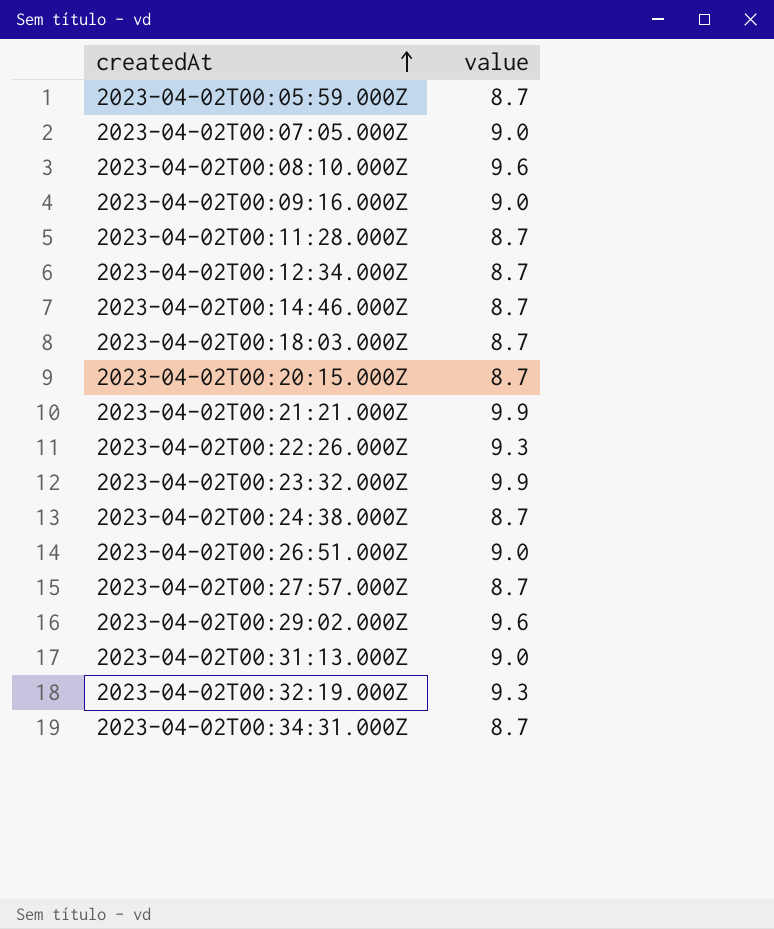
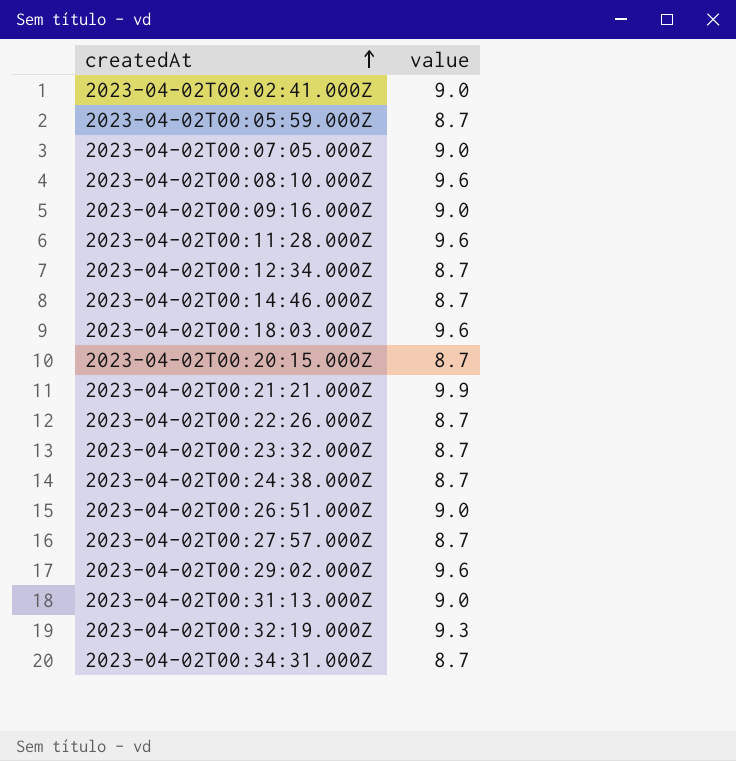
row 2023-04-02T00:02:41.000Z: none -> 9.0
2023-04-02T00:11:28.000Z | value: 8.7 -> 9.6
2023-04-02T00:18:03.000Z | value: 8.7 -> 9.6
2023-04-02T00:22:26.000Z | value: 9.3 -> 8.7
2023-04-02T00:23:32.000Z | value: 9.9 -> 8.7

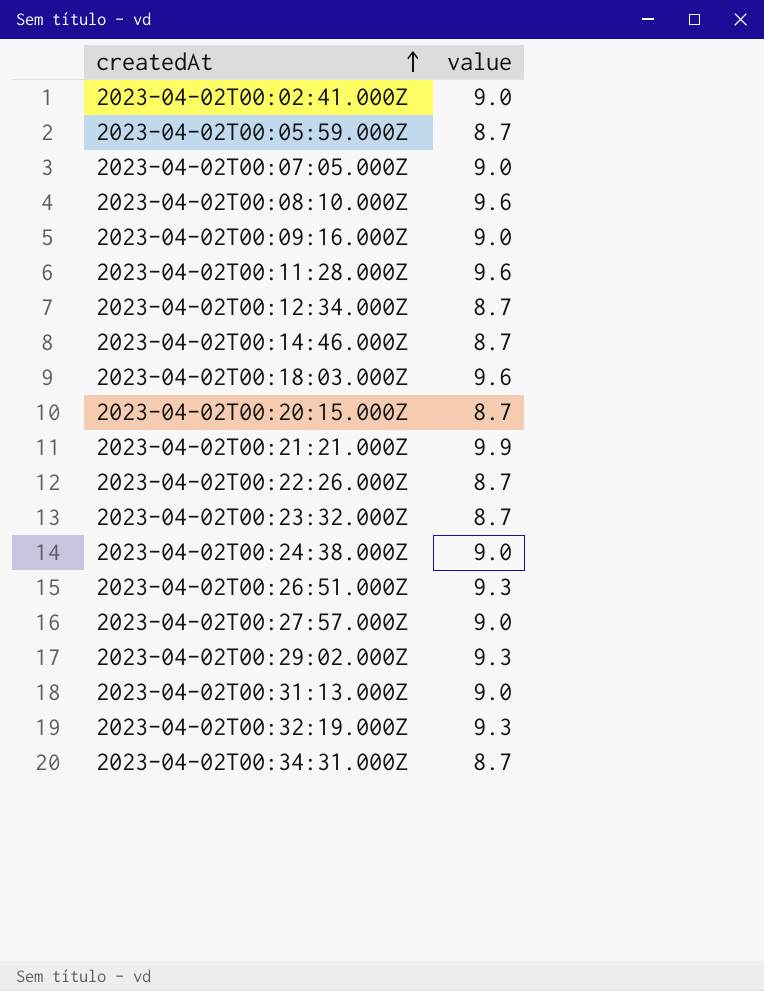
2023-04-02T00:24:38.000Z | value: 8.7 -> 9.0
2023-04-02T00:26:51.000Z | value: 9.0 -> 9.3
2023-04-02T00:27:57.000Z | value: 8.7 -> 9.0
2023-04-02T00:29:02.000Z | value: 9.6 -> 9.3

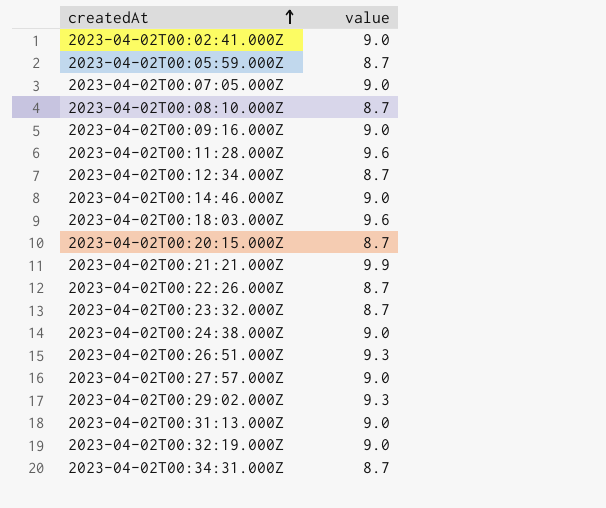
2023-04-02T00:08:10.000Z | value: 9.6 -> 8.7
2023-04-02T00:14:46.000Z | value: 8.7 -> 9.0
2023-04-02T00:32:19.000Z | value: 9.3 -> 9.0

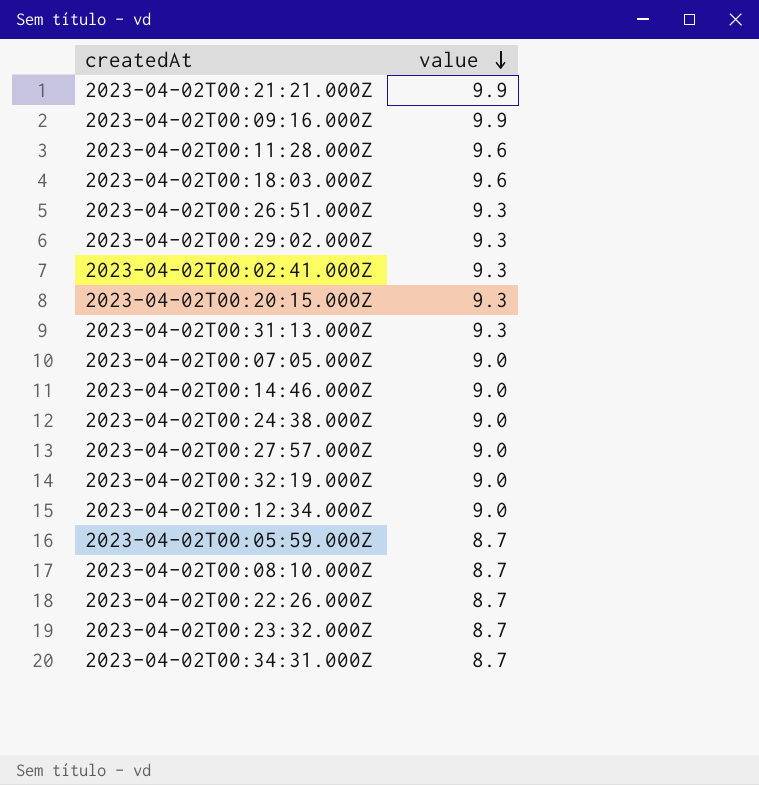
row order: createdAt ascending -> value descending
2023-04-02T00:09:16.000Z | value: 9.0 -> 9.9
2023-04-02T00:02:41.000Z | value: 9.0 -> 9.3
2023-04-02T00:20:15.000Z | value: 8.7 -> 9.3
2023-04-02T00:31:13.000Z | value: 9.0 -> 9.3
2023-04-02T00:12:34.000Z | value: 8.7 -> 9.0

